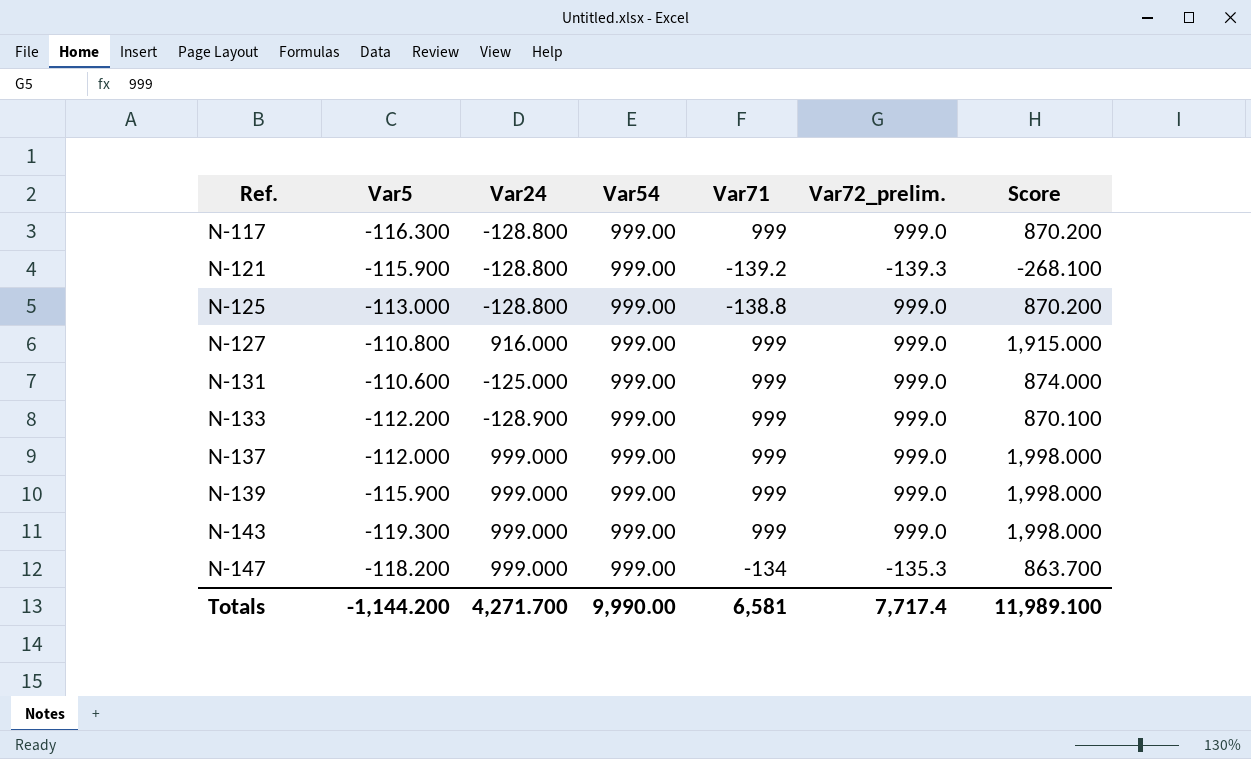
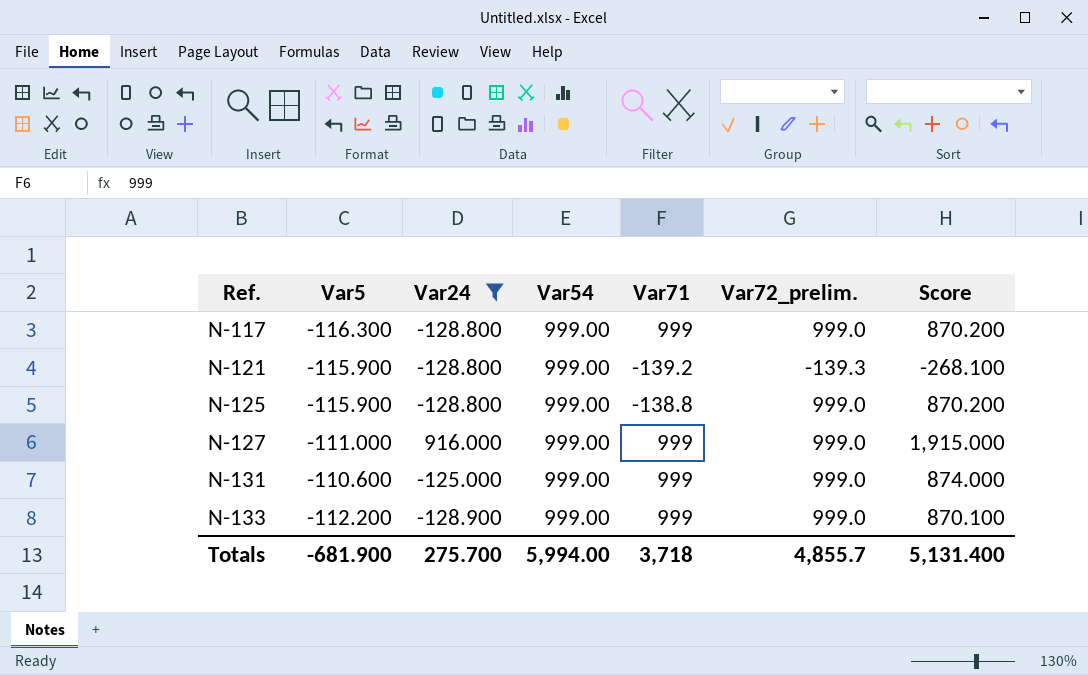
filter: none -> Var24 != 999.000
N-125 | Var5: -113.000 -> -115.900
N-127 | Var5: -110.800 -> -111.000
Totals | Var5: -1,144.200 -> -681.900
Totals | Var24: 4,271.700 -> 275.700
Totals | Var54: 9,990.00 -> 5,994.00
Totals | Var71: 6,581 -> 3,718
Totals | Var72_prelim.: 7,717.4 -> 4,855.7
Totals | Score: 11,989.100 -> 5,131.400

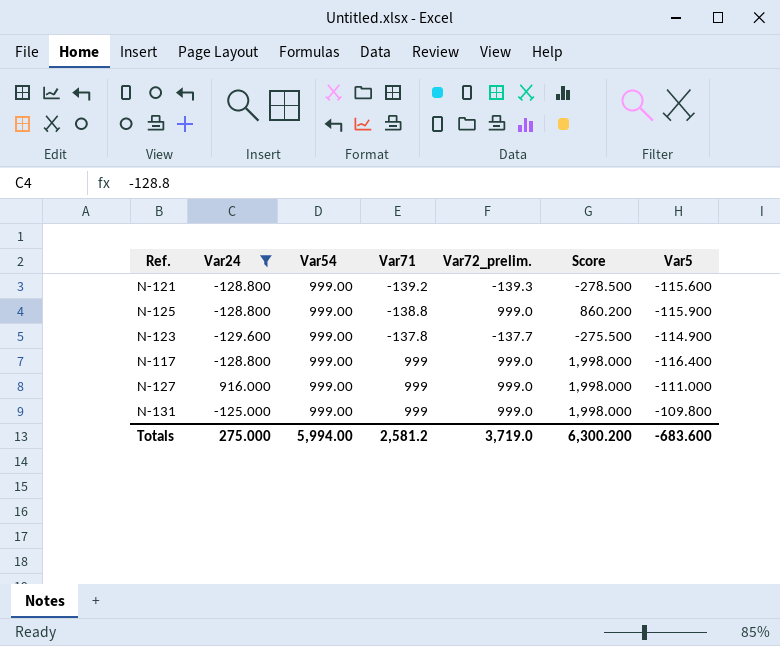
row order: Ref. ascending -> Var71 ascending
column Score | formula: [Var24] + [Var72_prelim.] -> [Var71] + [Var72_prelim.]
column Var5 | position: 2 -> 7
row N-133: -112.200 | -128.900 | 999.00 | 999 | 999.0 | 870.100 -> none
N-121 | Var5: -115.900 -> -115.600
row N-123: none -> -129.600 | 999.00 | -137.8 | -137.7 | -275.500 | -114.900
N-117 | Var5: -116.300 -> -116.400
N-131 | Var5: -110.600 -> -109.800
Totals | Var24: 275.700 -> 275.000
Totals | Var71: 3,718 -> 2,581.2
Totals | Var72_prelim.: 4,855.7 -> 3,719.0
Totals | Score: 5,131.400 -> 6,300.200
Totals | Var5: -681.900 -> -683.600

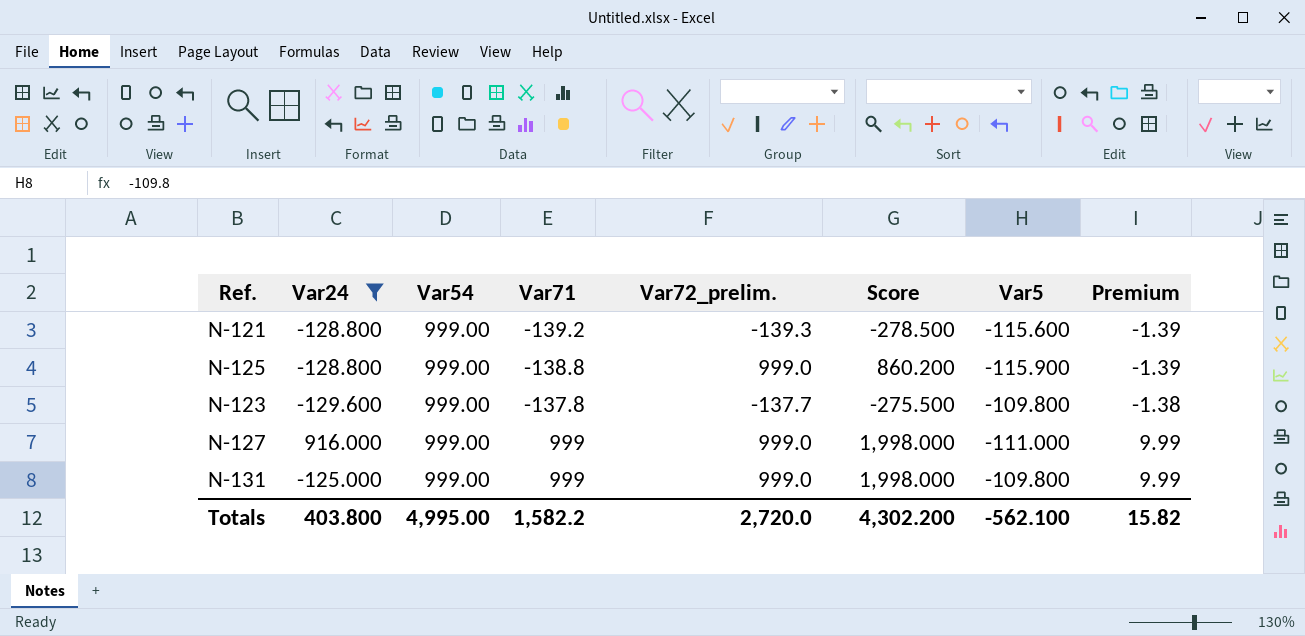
column Premium | formula: none -> [Var71] * 0.01
row N-117: -128.800 | 999.00 | 999 | 999.0 | 1,998.000 | -116.400 -> none
N-123 | Var5: -114.900 -> -109.800
Totals | Var24: 275.000 -> 403.800
Totals | Var54: 5,994.00 -> 4,995.00
Totals | Var71: 2,581.2 -> 1,582.2
Totals | Var72_prelim.: 3,719.0 -> 2,720.0
Totals | Score: 6,300.200 -> 4,302.200
Totals | Var5: -683.600 -> -562.100

